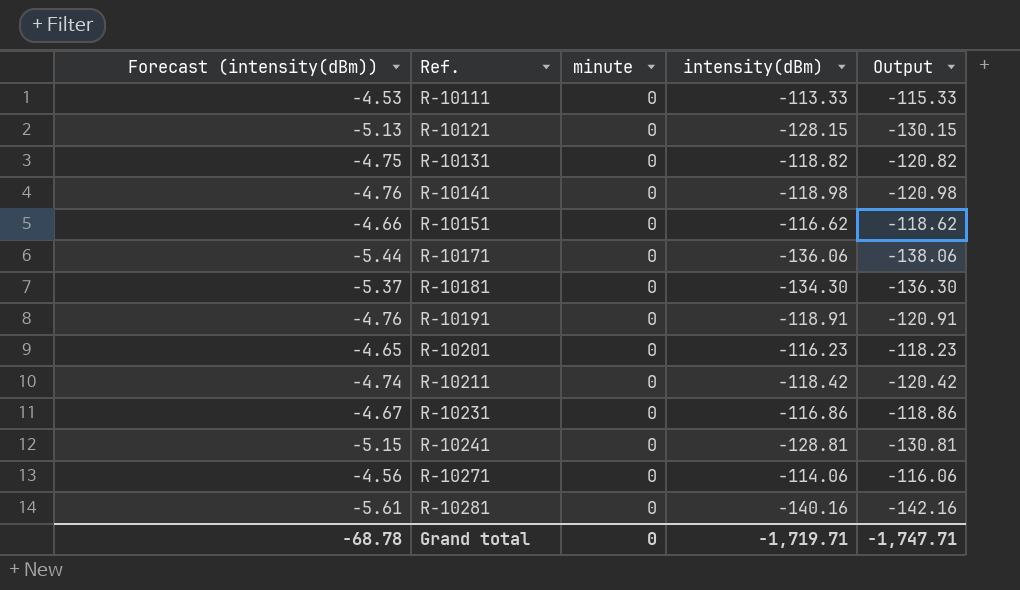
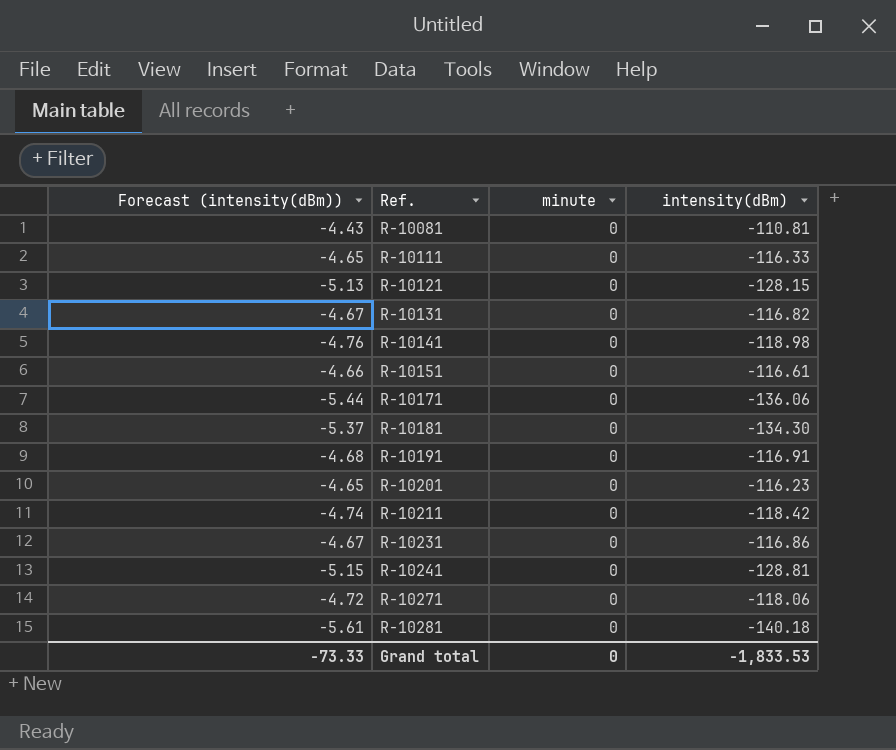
column Output | formula: [intensity(dBm)] - 2 -> none
row R-10081: none -> -4.43 | 0 | -110.81
R-10111 | Forecast (intensity(dBm)): -4.53 -> -4.65
R-10111 | intensity(dBm): -113.33 -> -116.33
R-10131 | Forecast (intensity(dBm)): -4.75 -> -4.67
R-10131 | intensity(dBm): -118.82 -> -116.82
R-10151 | intensity(dBm): -116.62 -> -116.61
R-10191 | Forecast (intensity(dBm)): -4.76 -> -4.68
R-10191 | intensity(dBm): -118.91 -> -116.91
R-10271 | Forecast (intensity(dBm)): -4.56 -> -4.72
R-10271 | intensity(dBm): -114.06 -> -118.06
R-10281 | intensity(dBm): -140.16 -> -140.18
Grand total | Forecast (intensity(dBm)): -68.78 -> -73.33
Grand total | intensity(dBm): -1,719.71 -> -1,833.53

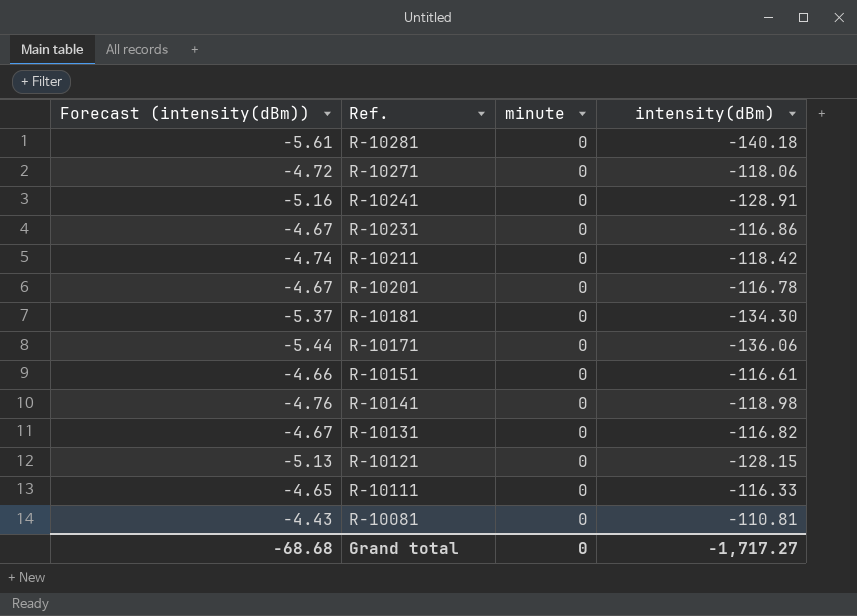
row order: Ref. ascending -> Ref. descending
row R-10191: -4.68 | 0 | -116.91 -> none
R-10241 | Forecast (intensity(dBm)): -5.15 -> -5.16
R-10241 | intensity(dBm): -128.81 -> -128.91
R-10201 | Forecast (intensity(dBm)): -4.65 -> -4.67
R-10201 | intensity(dBm): -116.23 -> -116.78
Grand total | Forecast (intensity(dBm)): -73.33 -> -68.68
Grand total | intensity(dBm): -1,833.53 -> -1,717.27

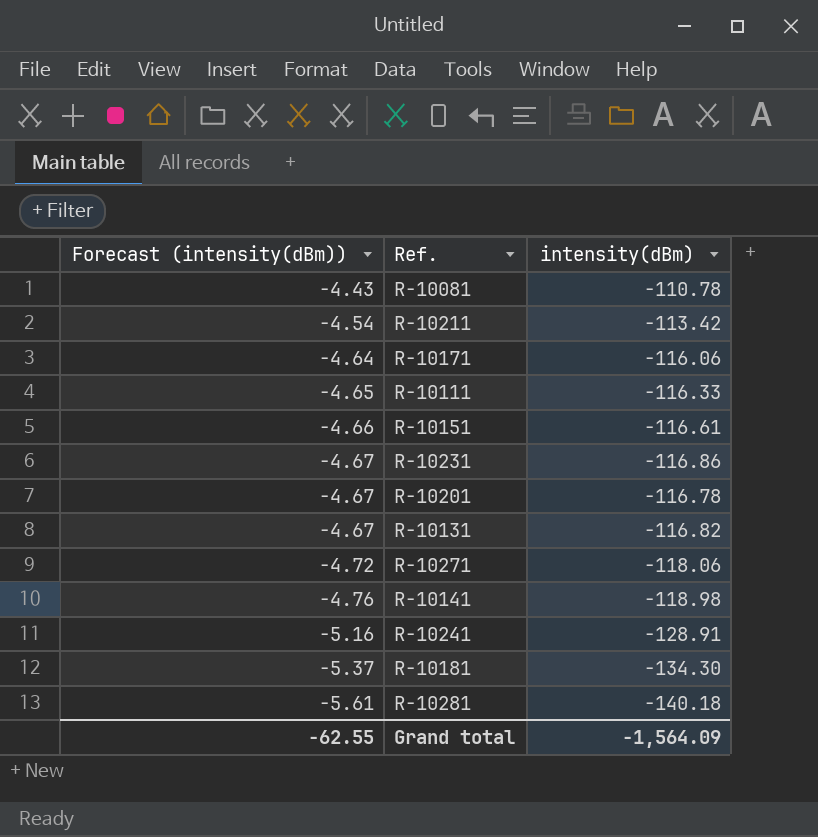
row order: Ref. descending -> Forecast (intensity(dBm)) descending
column minute | position: 3 -> none
row R-10121: -5.13 | 0 | -128.15 -> none
R-10081 | intensity(dBm): -110.81 -> -110.78
R-10211 | Forecast (intensity(dBm)): -4.74 -> -4.54
R-10211 | intensity(dBm): -118.42 -> -113.42
R-10171 | Forecast (intensity(dBm)): -5.44 -> -4.64
R-10171 | intensity(dBm): -136.06 -> -116.06
Grand total | Forecast (intensity(dBm)): -68.68 -> -62.55
Grand total | intensity(dBm): -1,717.27 -> -1,564.09

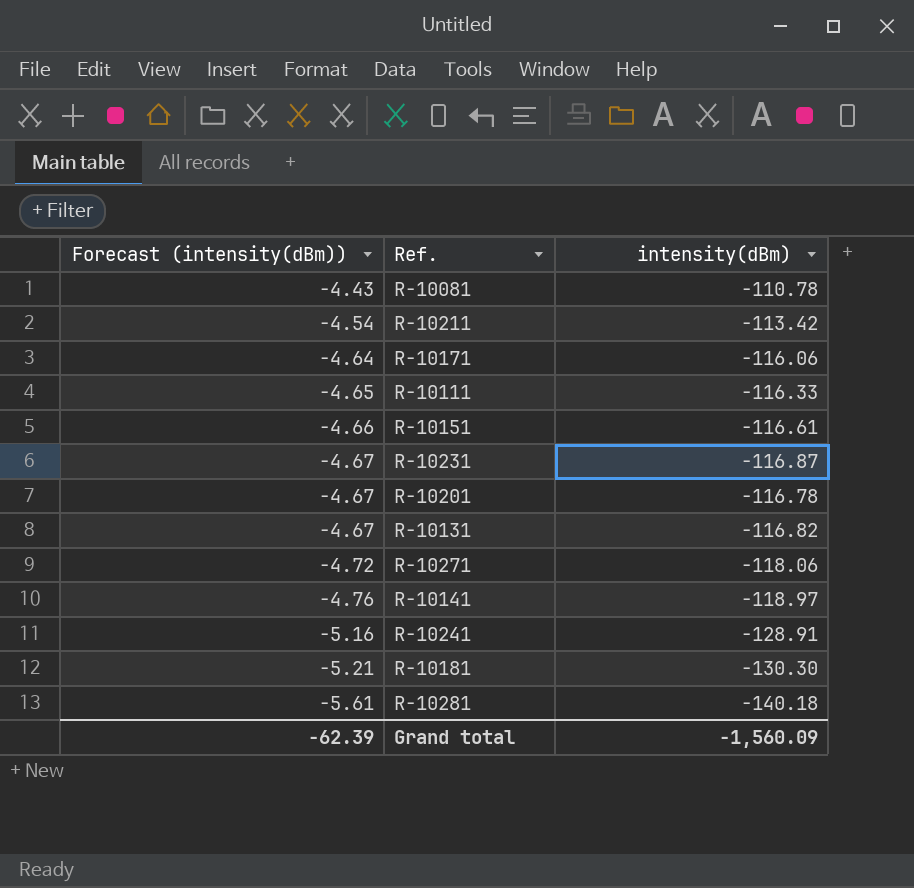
R-10231 | intensity(dBm): -116.86 -> -116.87
R-10141 | intensity(dBm): -118.98 -> -118.97
R-10181 | Forecast (intensity(dBm)): -5.37 -> -5.21
R-10181 | intensity(dBm): -134.30 -> -130.30
Grand total | Forecast (intensity(dBm)): -62.55 -> -62.39
Grand total | intensity(dBm): -1,564.09 -> -1,560.09

